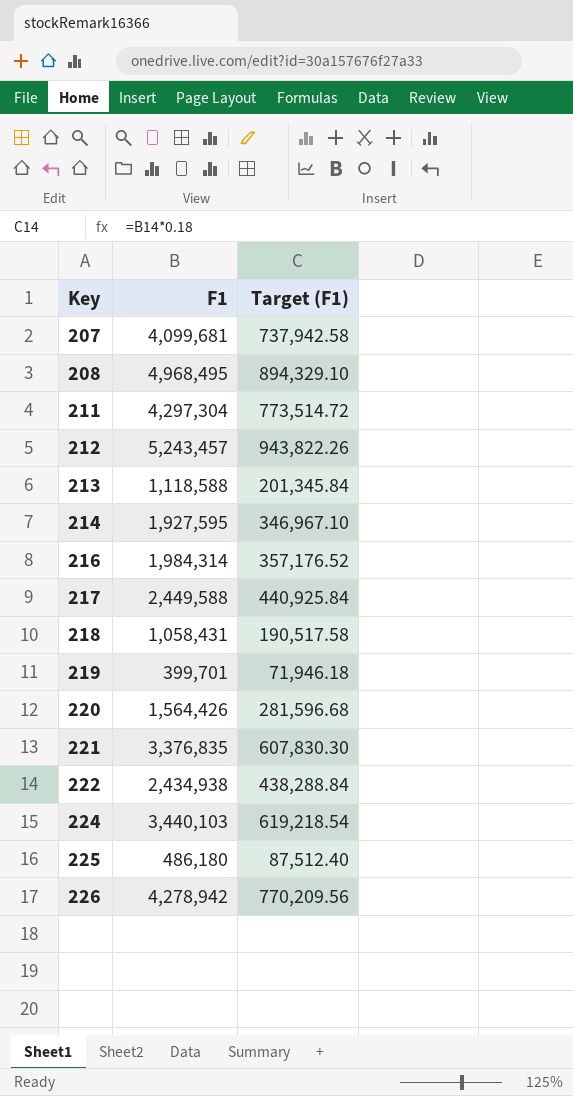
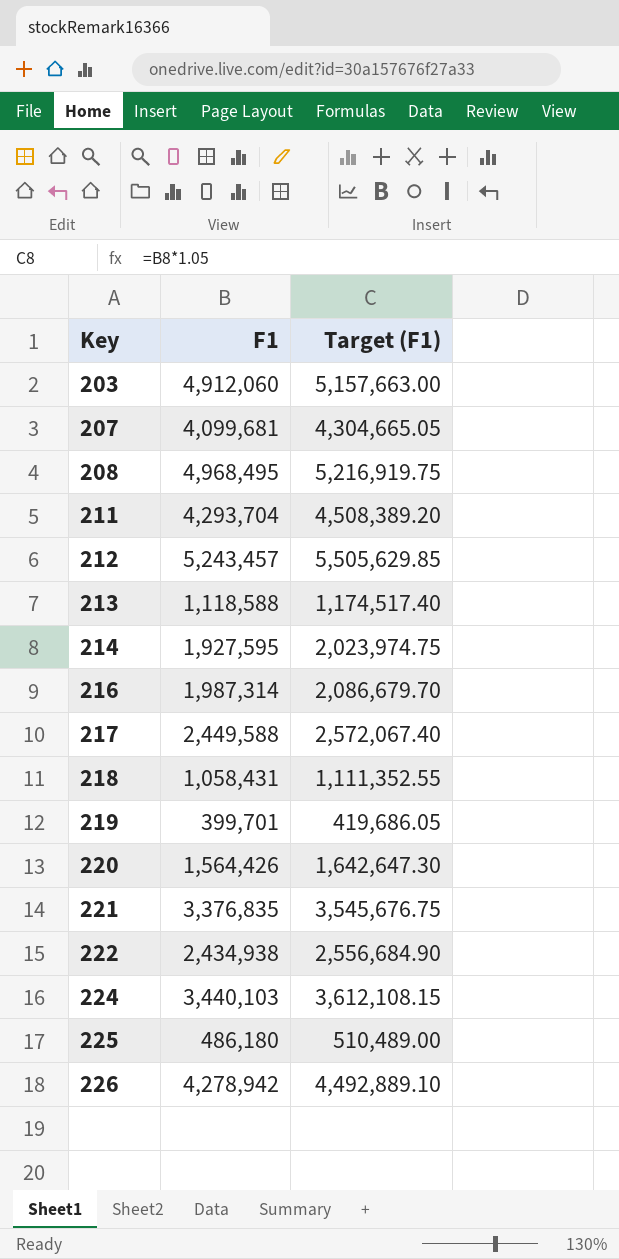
column Target (F1) | formula: [F1] * 0.18 -> [F1] * 1.05
row 203: none -> 4,912,060 | 5,157,663.00
211 | F1: 4,297,304 -> 4,293,704
216 | F1: 1,984,314 -> 1,987,314

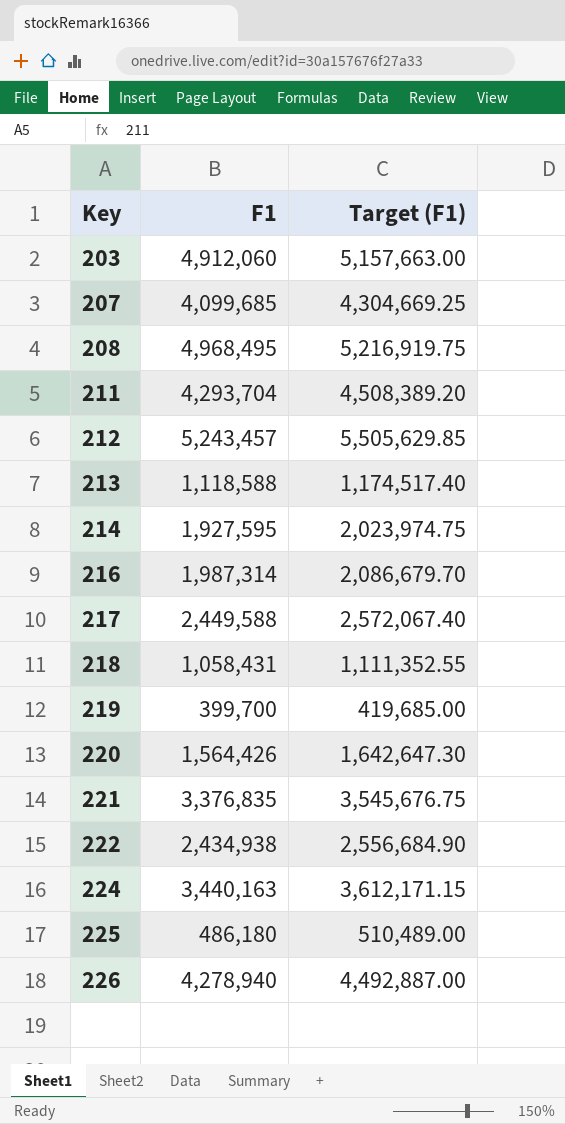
207 | F1: 4,099,681 -> 4,099,685
207 | Target (F1): 4,304,665.05 -> 4,304,669.25
219 | F1: 399,701 -> 399,700
219 | Target (F1): 419,686.05 -> 419,685.00
224 | F1: 3,440,103 -> 3,440,163
224 | Target (F1): 3,612,108.15 -> 3,612,171.15
226 | F1: 4,278,942 -> 4,278,940
226 | Target (F1): 4,492,889.10 -> 4,492,887.00

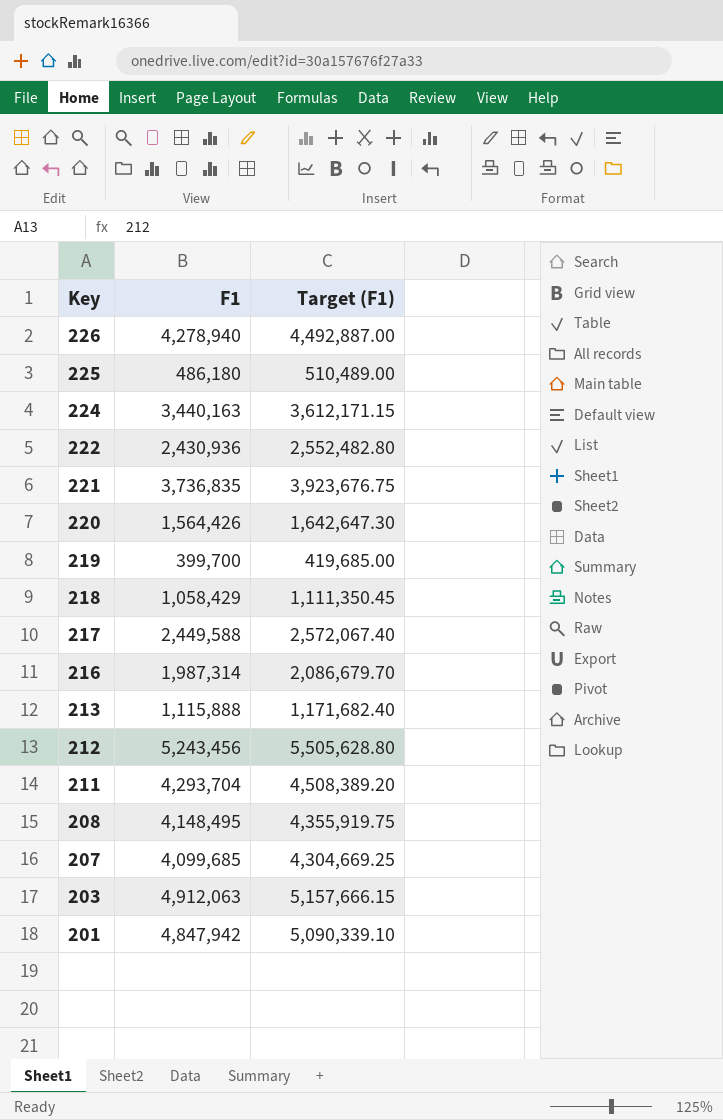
row order: Key ascending -> Key descending
row 214: 1,927,595 | 2,023,974.75 -> none
222 | F1: 2,434,938 -> 2,430,936
222 | Target (F1): 2,556,684.90 -> 2,552,482.80
221 | F1: 3,376,835 -> 3,736,835
221 | Target (F1): 3,545,676.75 -> 3,923,676.75
218 | F1: 1,058,431 -> 1,058,429
218 | Target (F1): 1,111,352.55 -> 1,111,350.45
213 | F1: 1,118,588 -> 1,115,888
213 | Target (F1): 1,174,517.40 -> 1,171,682.40
212 | F1: 5,243,457 -> 5,243,456
212 | Target (F1): 5,505,629.85 -> 5,505,628.80
208 | F1: 4,968,495 -> 4,148,495
208 | Target (F1): 5,216,919.75 -> 4,355,919.75
203 | F1: 4,912,060 -> 4,912,063
203 | Target (F1): 5,157,663.00 -> 5,157,666.15
row 201: none -> 4,847,942 | 5,090,339.10

